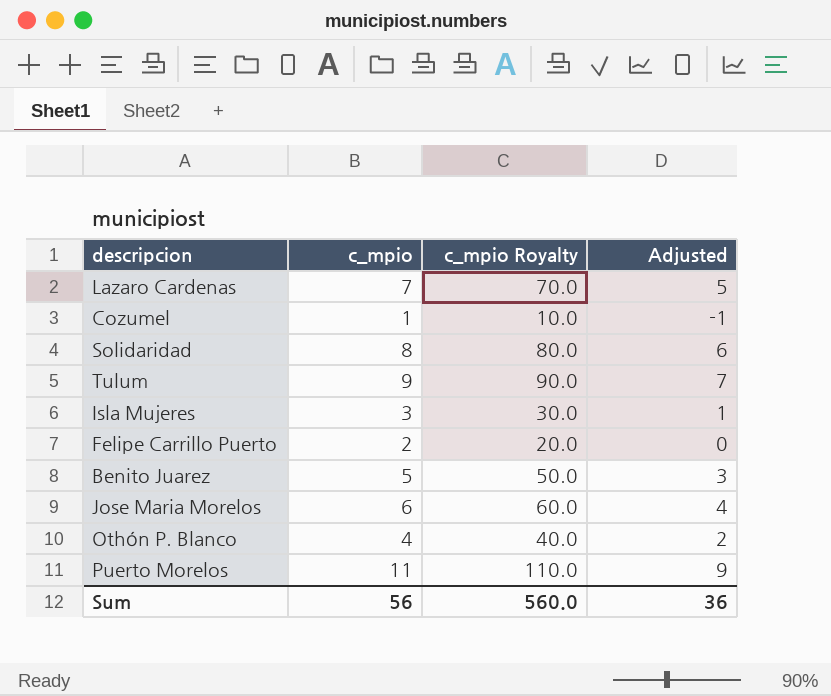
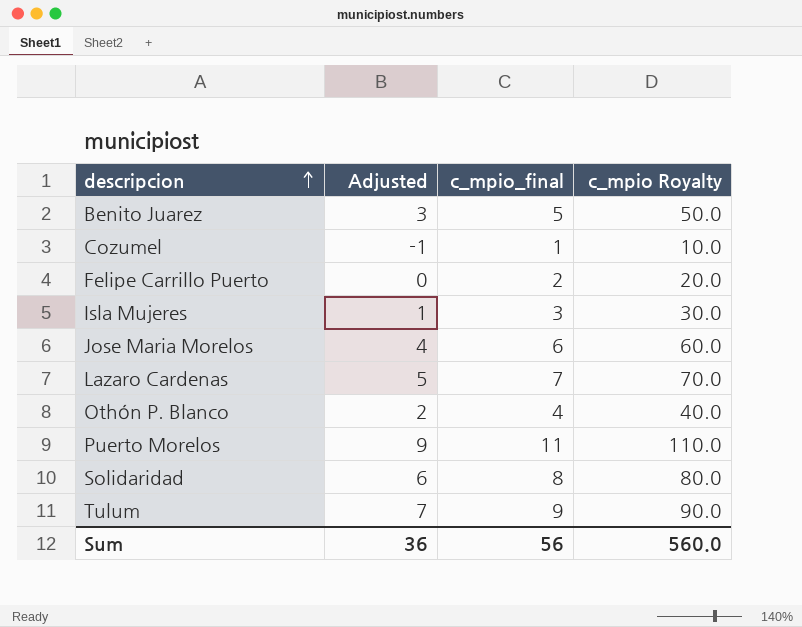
row order: none -> descripcion ascending
column Adjusted | position: 4 -> 2
column name: c_mpio -> c_mpio_final

